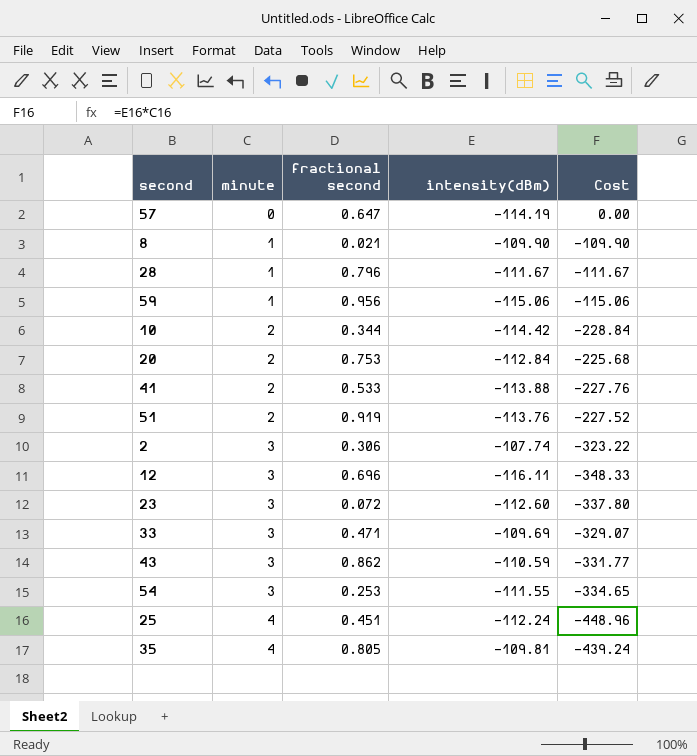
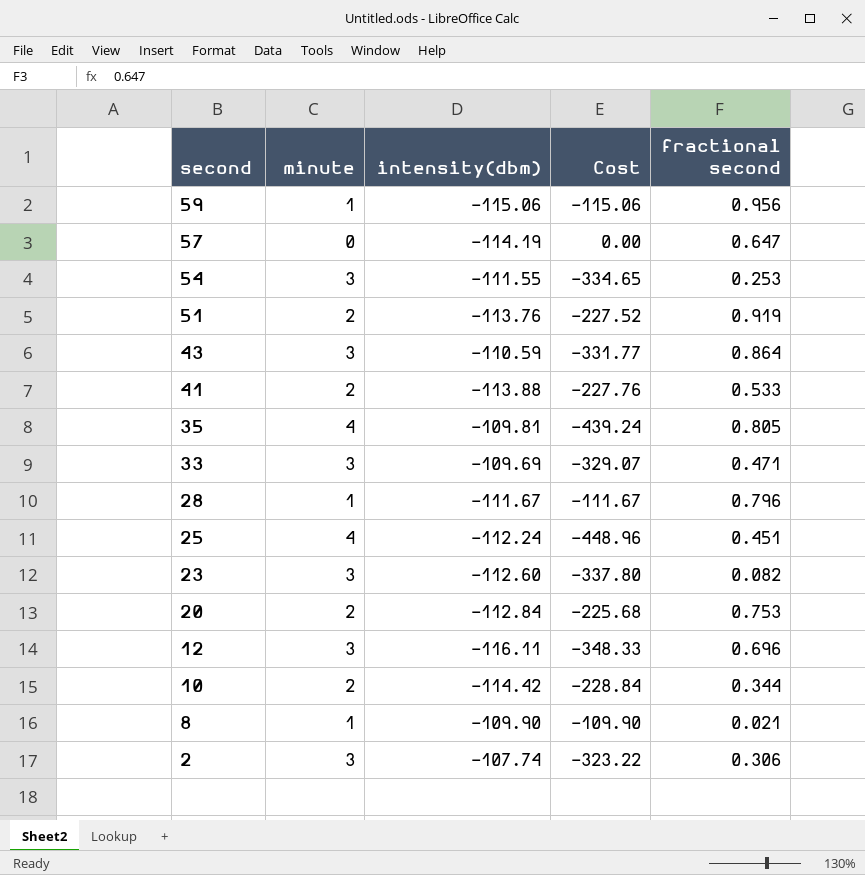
row order: minute ascending -> second descending
column name: intensity(dBm) -> intensity(dbm)
column fractional second | position: 3 -> 5
43 | fractional second: 0.862 -> 0.864
23 | fractional second: 0.072 -> 0.082

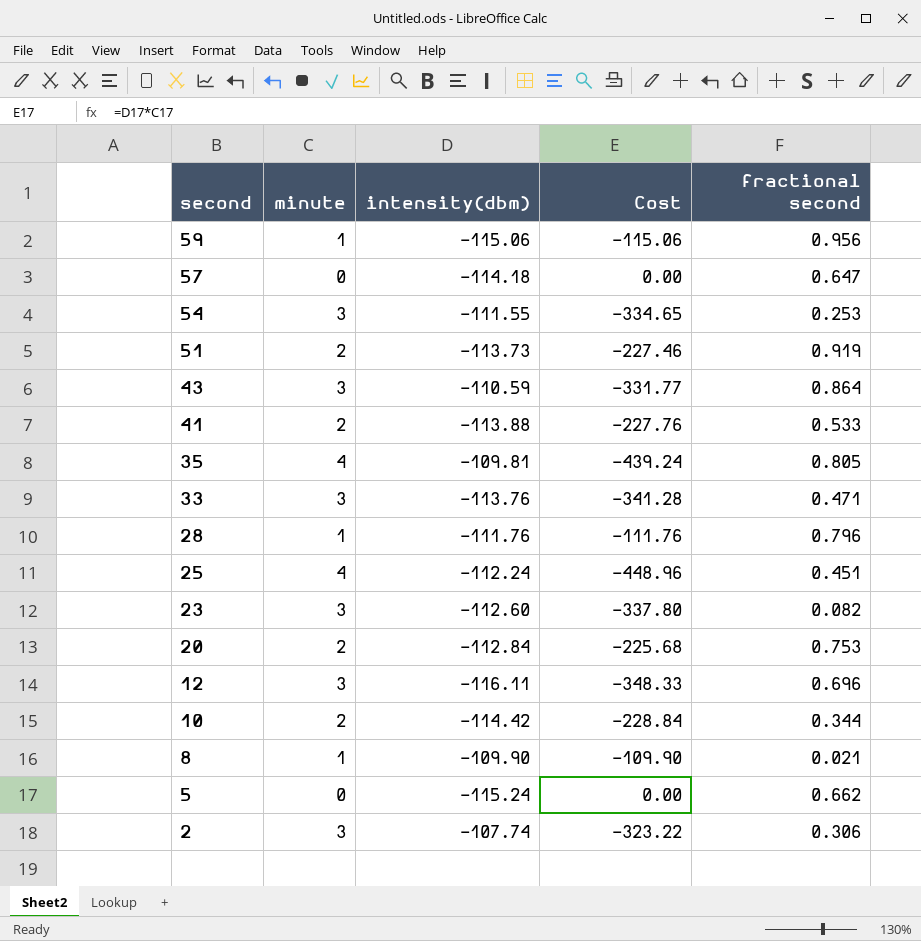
57 | intensity(dbm): -114.19 -> -114.18
51 | intensity(dbm): -113.76 -> -113.73
51 | Cost: -227.52 -> -227.46
33 | intensity(dbm): -109.69 -> -113.76
33 | Cost: -329.07 -> -341.28
28 | intensity(dbm): -111.67 -> -111.76
28 | Cost: -111.67 -> -111.76
row 5: none -> 0 | -115.24 | 0.00 | 0.662

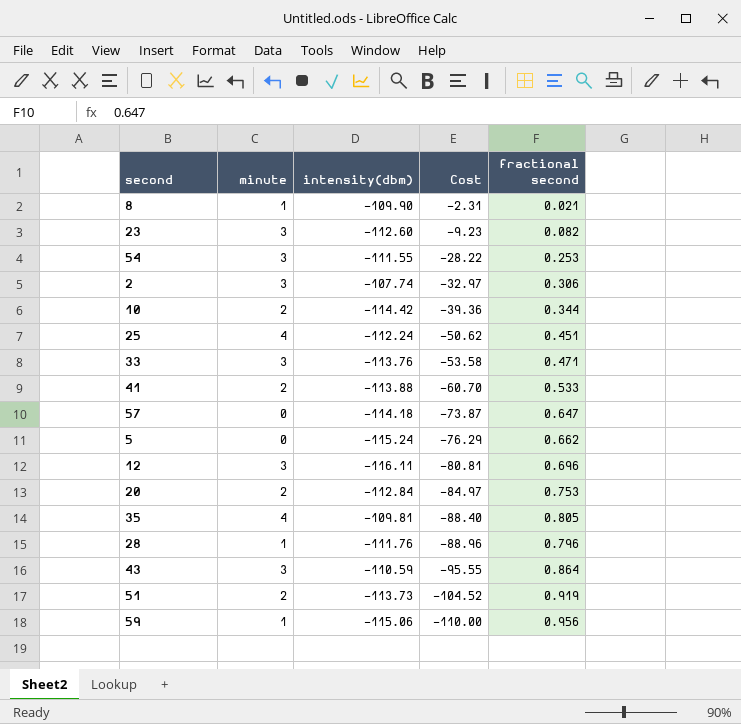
row order: second descending -> Cost descending
column Cost | formula: [minute] * [intensity(dbm)] -> [intensity(dbm)] * [fractional second]

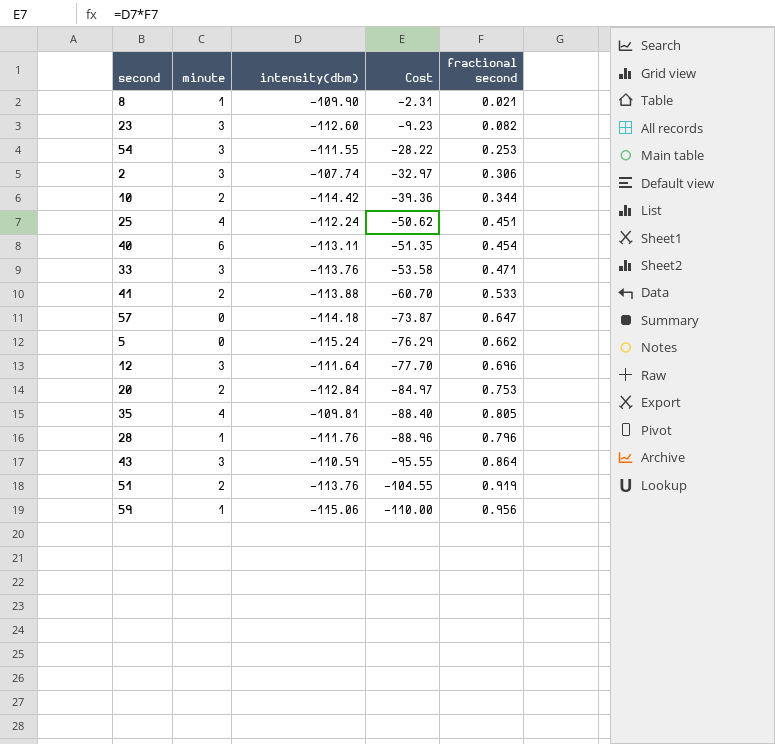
row 40: none -> 6 | -113.11 | -51.35 | 0.454
12 | intensity(dbm): -116.11 -> -111.64
12 | Cost: -80.81 -> -77.70
51 | intensity(dbm): -113.73 -> -113.76
51 | Cost: -104.52 -> -104.55

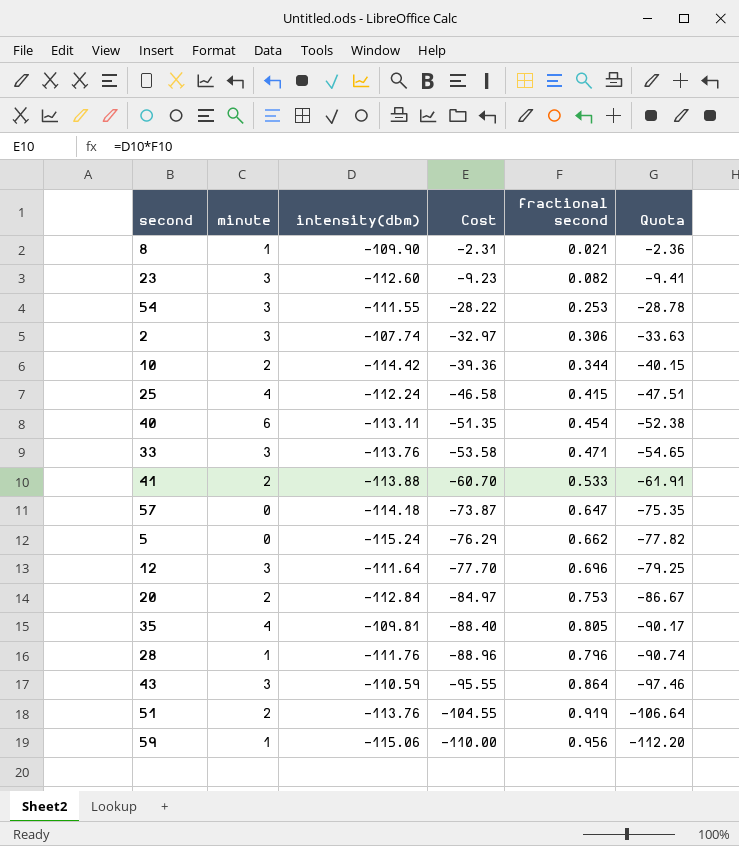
column Quota | formula: none -> [Cost] * 1.02
25 | Cost: -50.62 -> -46.58
25 | fractional second: 0.451 -> 0.415

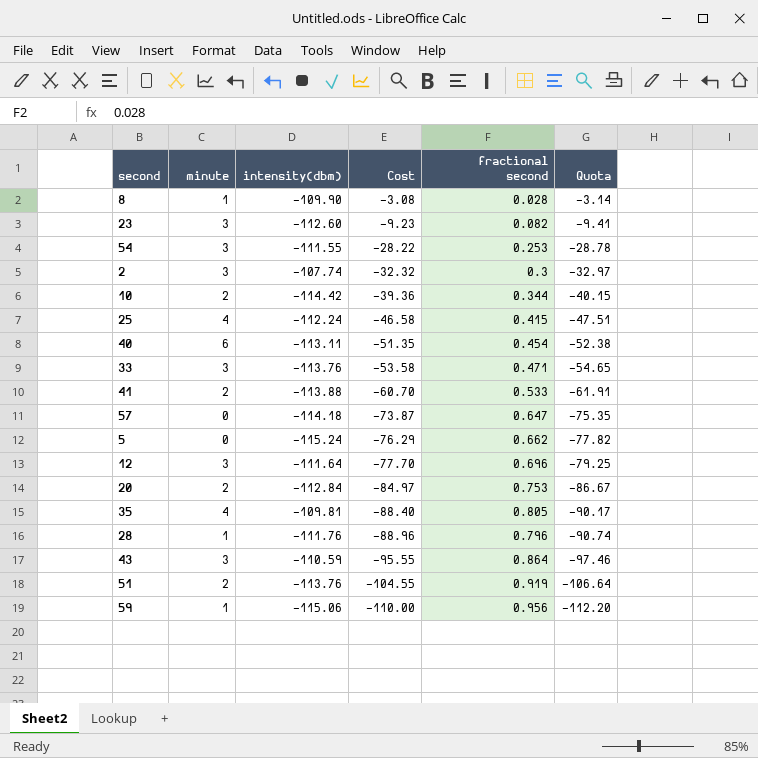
8 | Cost: -2.31 -> -3.08
8 | fractional second: 0.021 -> 0.028
8 | Quota: -2.36 -> -3.14
2 | Cost: -32.97 -> -32.32
2 | fractional second: 0.306 -> 0.3
2 | Quota: -33.63 -> -32.97

